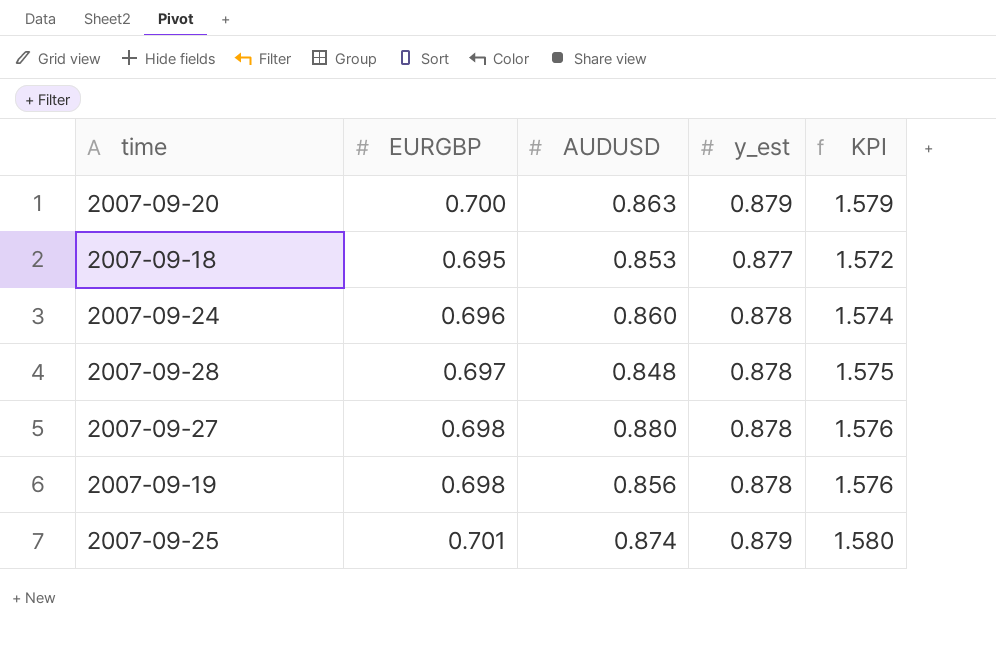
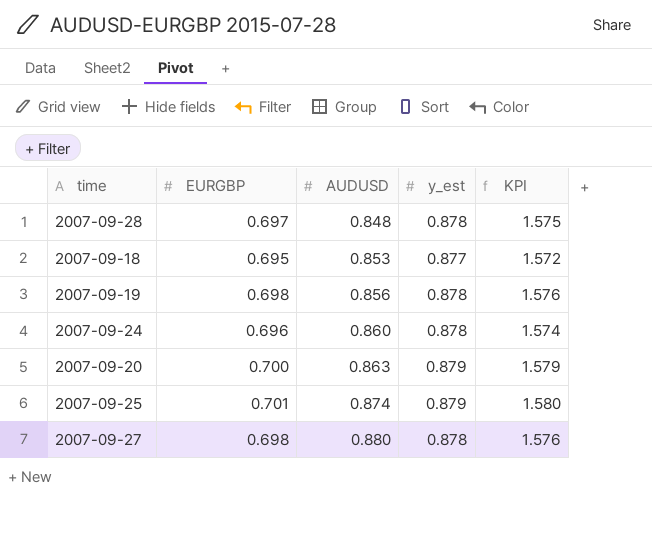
row order: none -> AUDUSD ascending

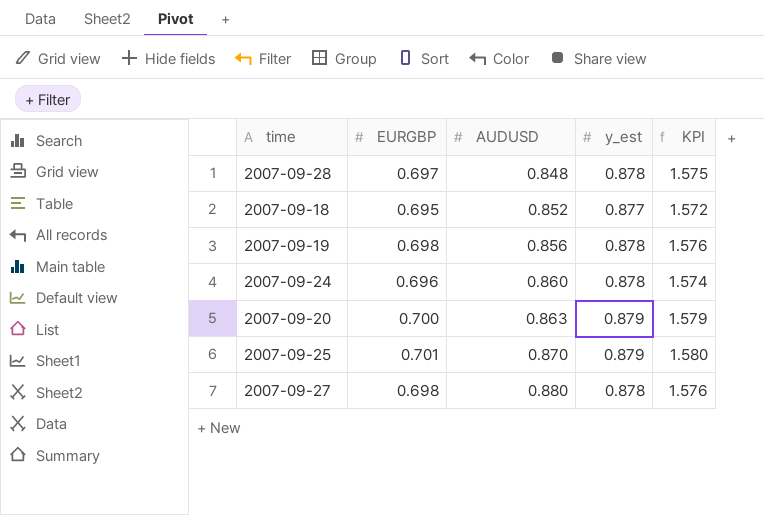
2007-09-18 | AUDUSD: 0.853 -> 0.852
2007-09-25 | AUDUSD: 0.874 -> 0.870

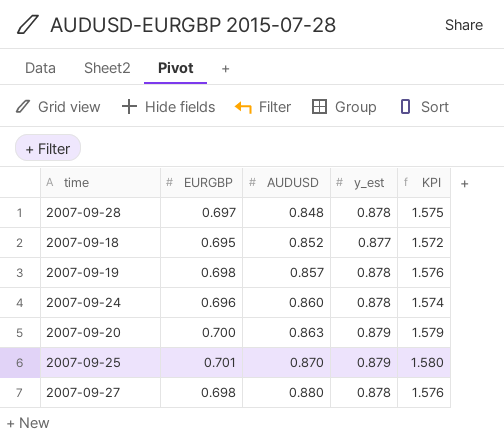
2007-09-19 | AUDUSD: 0.856 -> 0.857

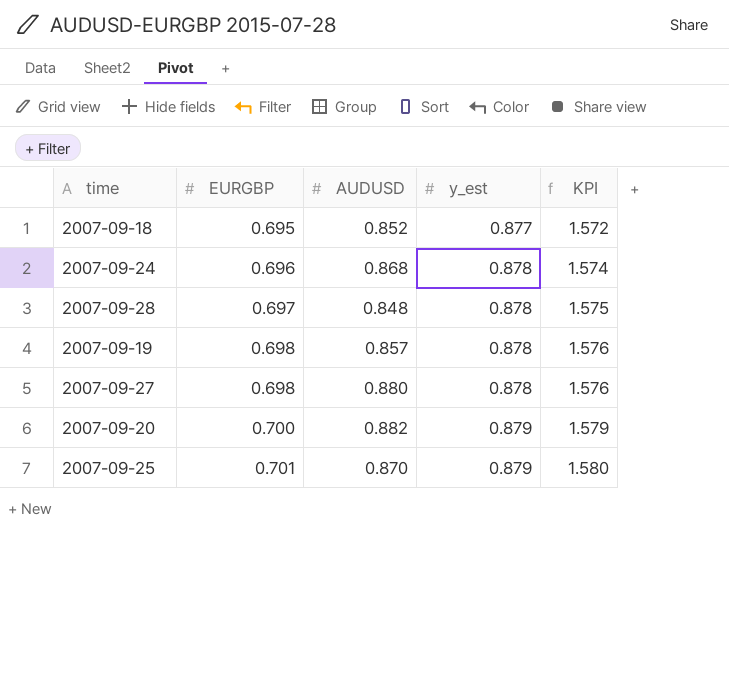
row order: AUDUSD ascending -> EURGBP ascending
2007-09-24 | AUDUSD: 0.860 -> 0.868
2007-09-20 | AUDUSD: 0.863 -> 0.882

